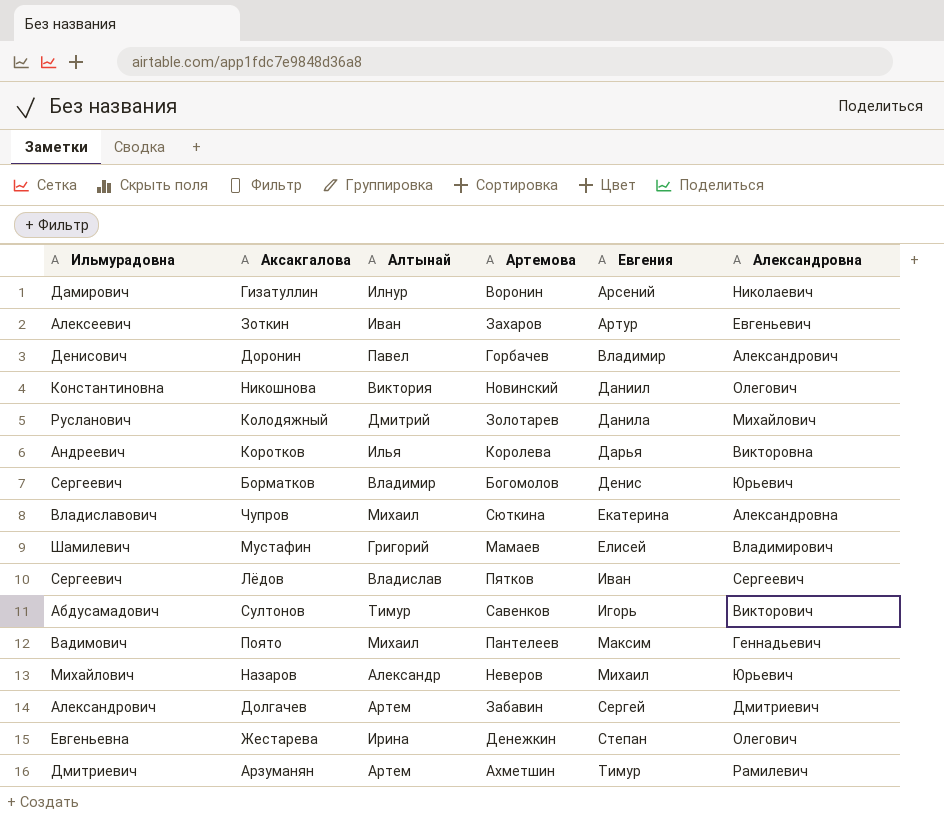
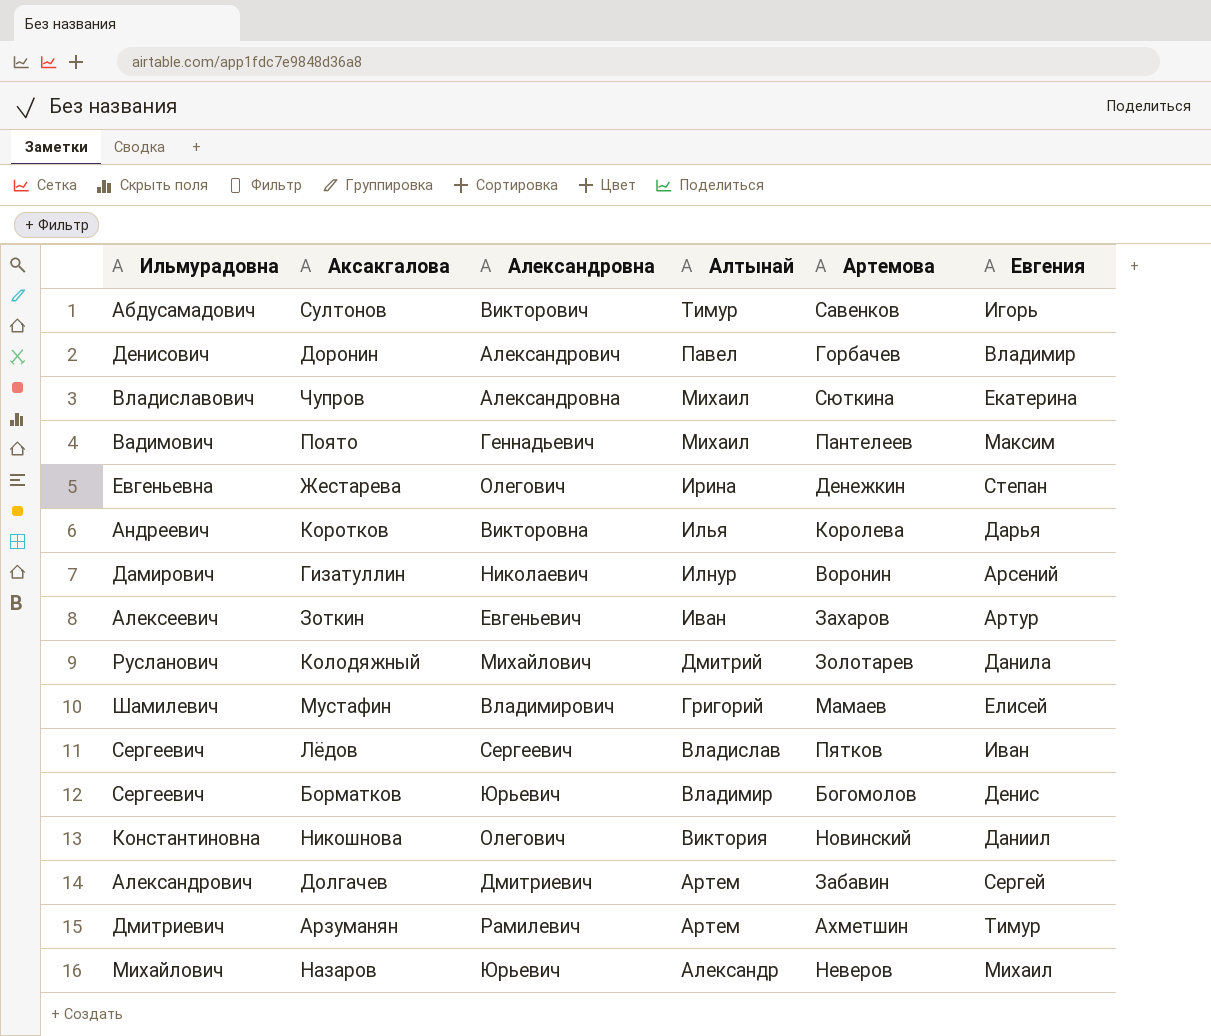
row order: Евгения ascending -> Алтынай descending
column Александровна | position: 6 -> 3

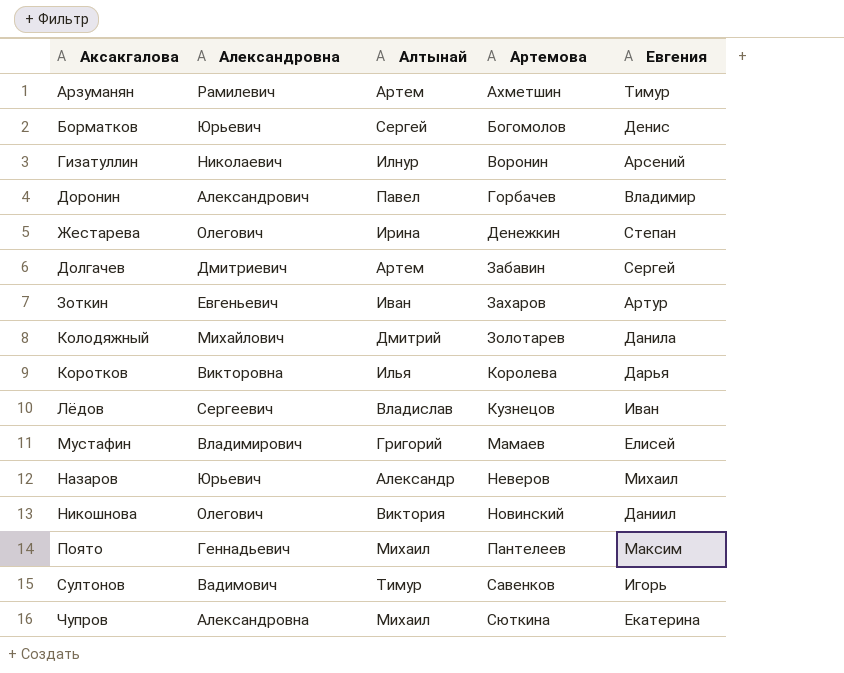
row order: Алтынай descending -> Артемова ascending
column Ильмурадовна | position: 1 -> none
Борматков | Алтынай: Владимир -> Сергей
Лёдов | Артемова: Пятков -> Кузнецов
Султонов | Александровна: Викторович -> Вадимович

